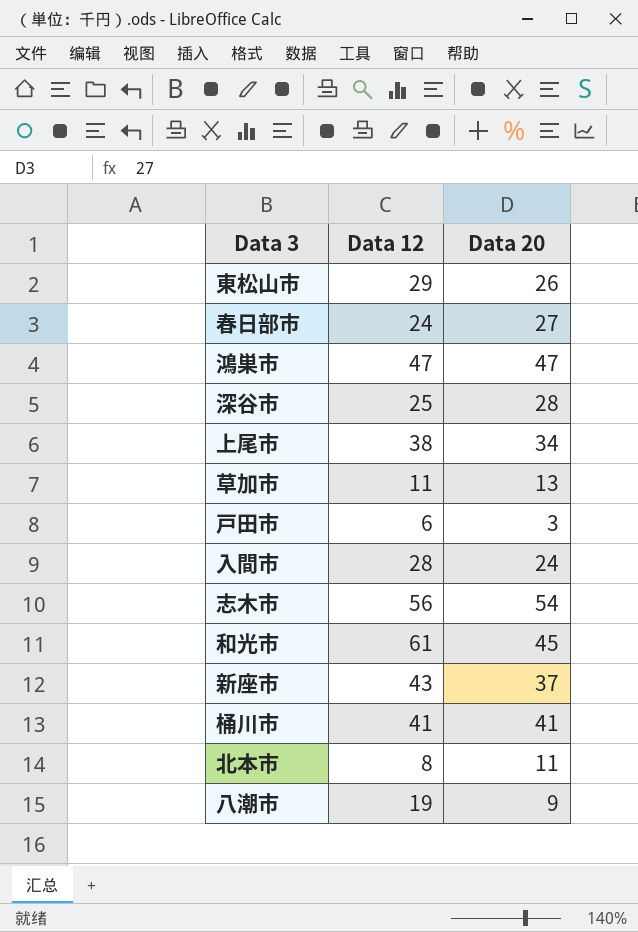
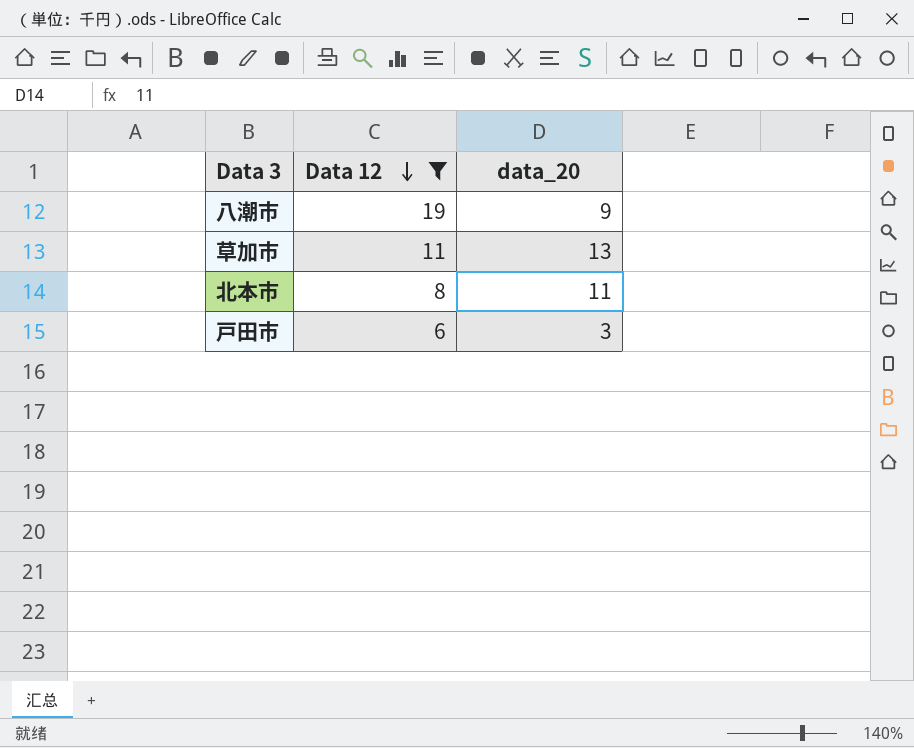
filter: none -> Data 12 <= 19
row order: none -> Data 12 descending
column name: Data 20 -> data_20

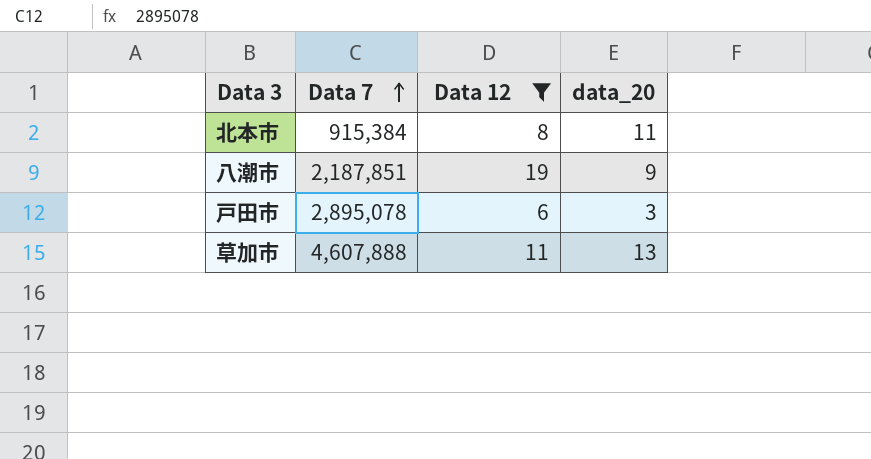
row order: Data 12 descending -> Data 7 ascending
column Data 7 | position: none -> 2

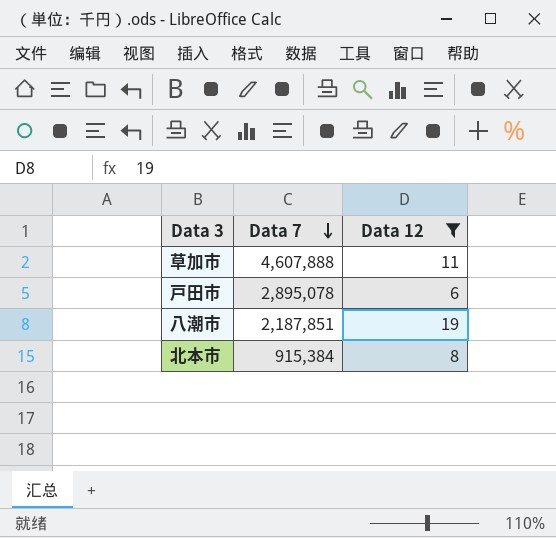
row order: Data 7 ascending -> Data 7 descending
column data_20 | position: 4 -> none

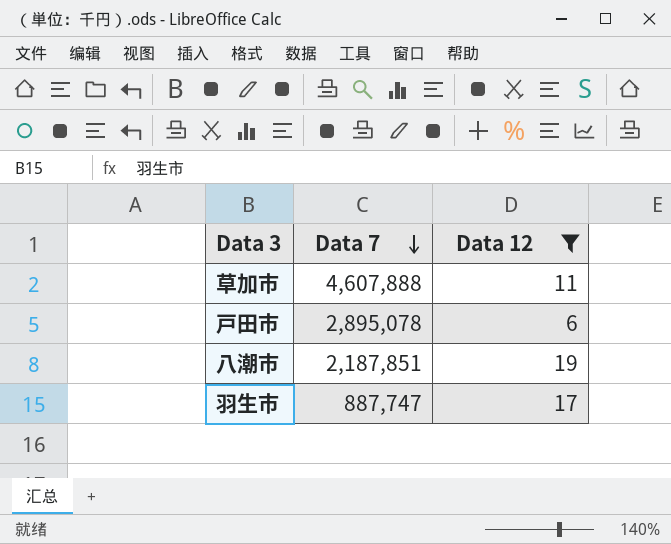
row 北本市: 915,384 | 8 -> none
row 羽生市: none -> 887,747 | 17

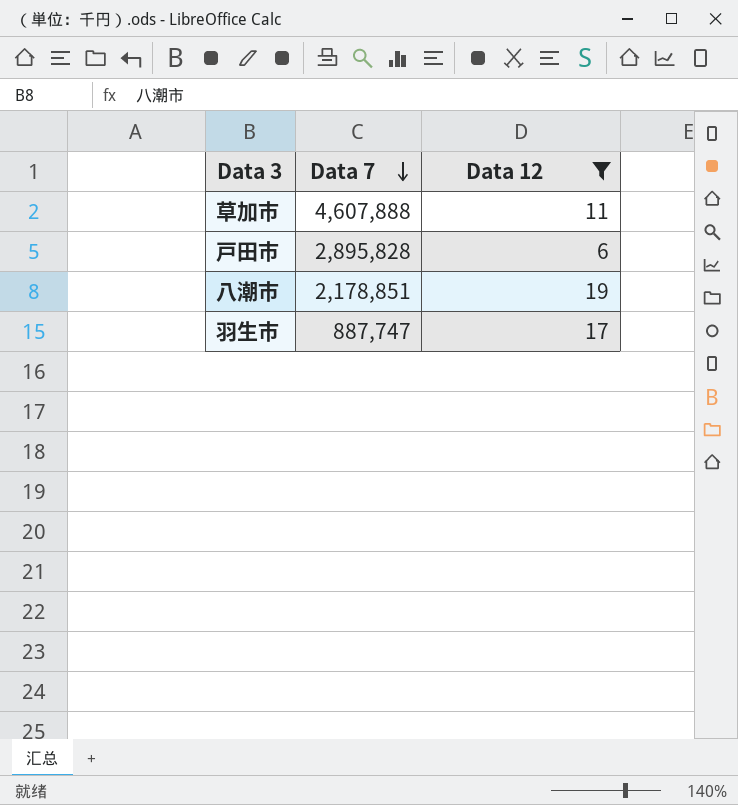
戸田市 | Data 7: 2,895,078 -> 2,895,828
八潮市 | Data 7: 2,187,851 -> 2,178,851

